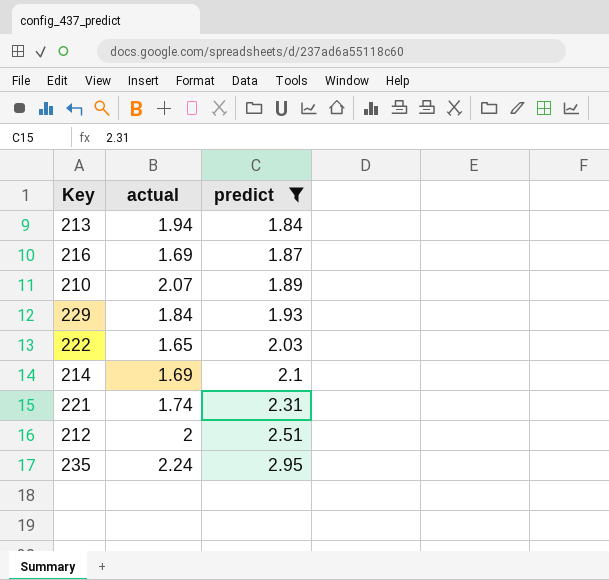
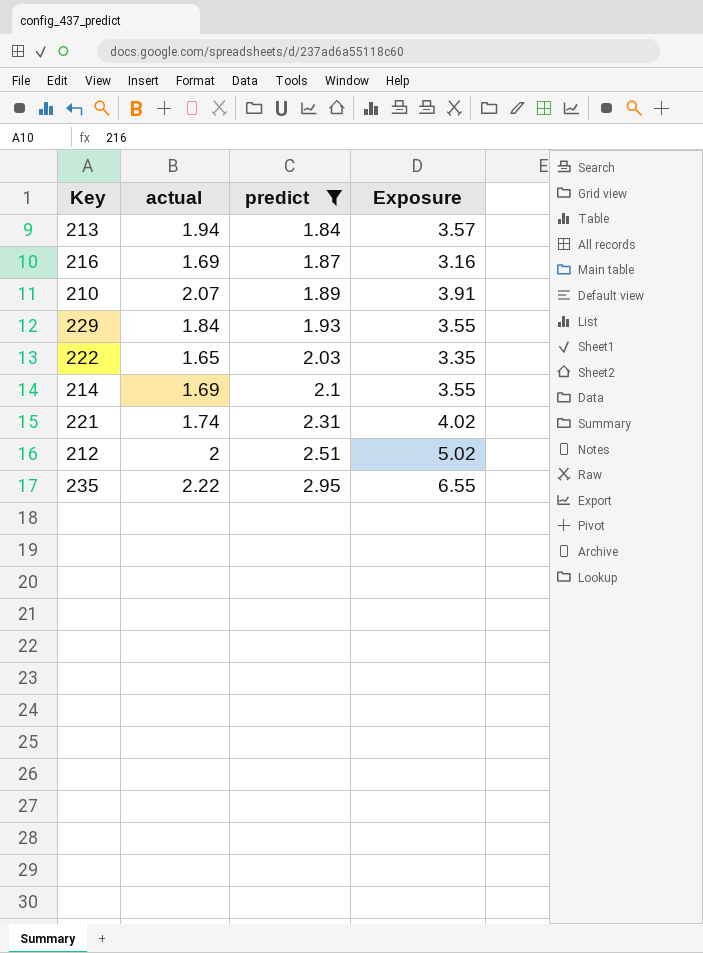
column Exposure | formula: none -> [actual] * [predict]
235 | actual: 2.24 -> 2.22

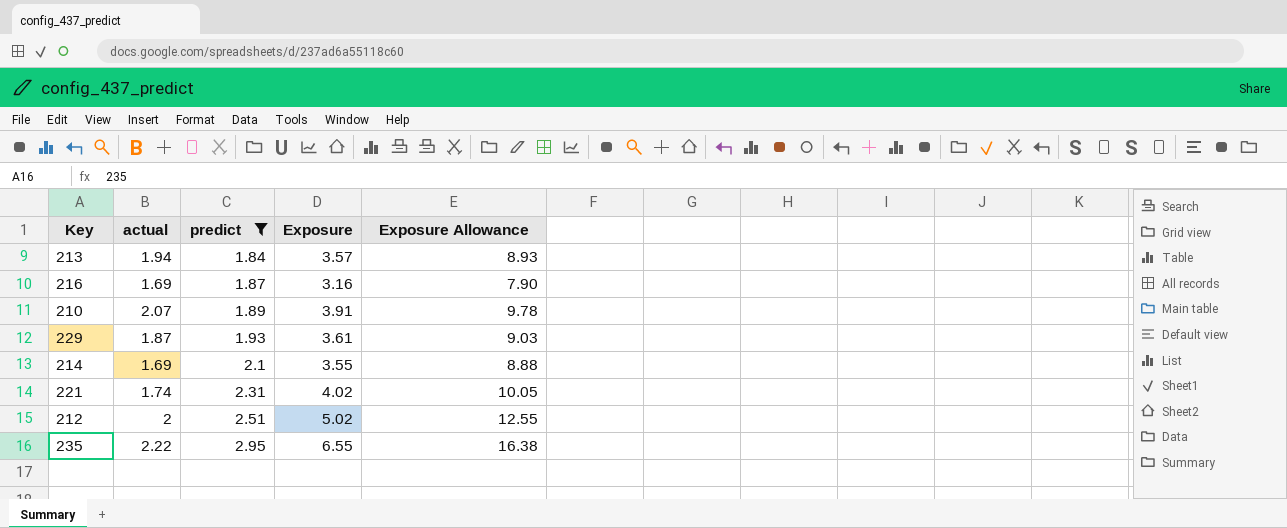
column Exposure Allowance | formula: none -> [Exposure] * 2.5
row 222: 1.65 | 2.03 | 3.35 -> none
229 | actual: 1.84 -> 1.87
229 | Exposure: 3.55 -> 3.61

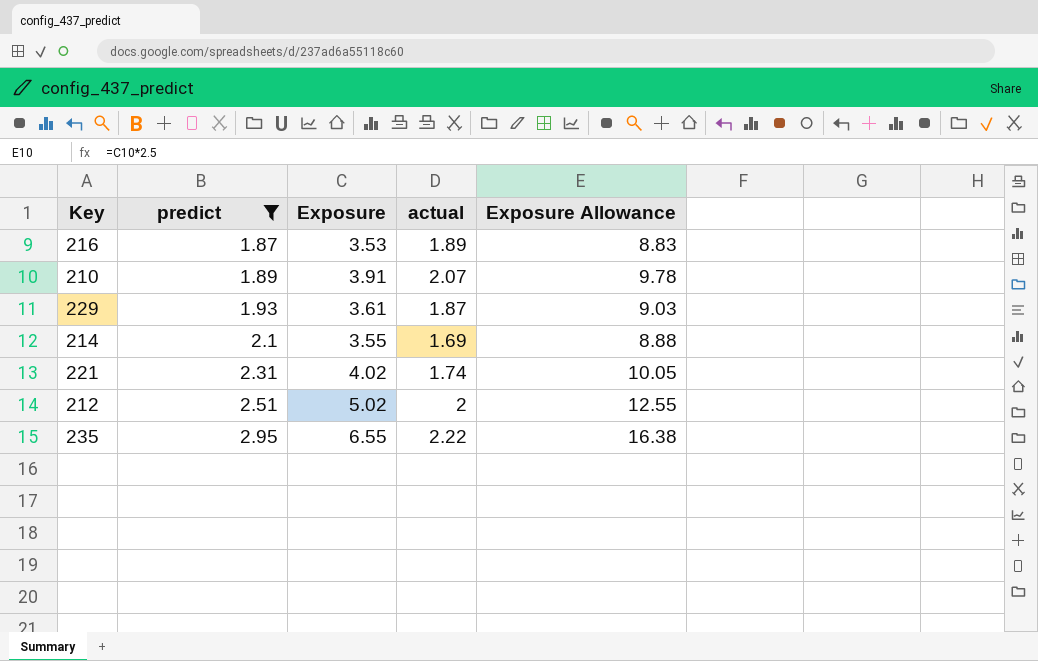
column actual | position: 2 -> 4
row 213: 1.94 | 1.84 | 3.57 | 8.93 -> none
216 | Exposure: 3.16 -> 3.53
216 | actual: 1.69 -> 1.89
216 | Exposure Allowance: 7.90 -> 8.83

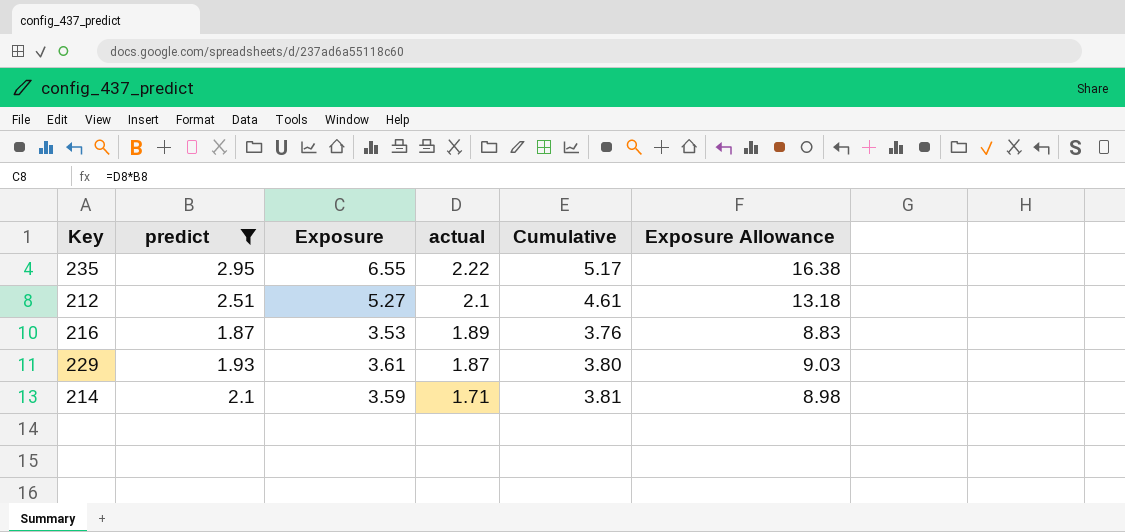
row order: predict ascending -> actual descending
column Cumulative | formula: none -> [predict] + [actual]
row 210: 1.89 | 3.91 | 2.07 | 9.78 -> none
row 221: 2.31 | 4.02 | 1.74 | 10.05 -> none
212 | Exposure: 5.02 -> 5.27
212 | actual: 2 -> 2.1
212 | Exposure Allowance: 12.55 -> 13.18
214 | Exposure: 3.55 -> 3.59
214 | actual: 1.69 -> 1.71
214 | Exposure Allowance: 8.88 -> 8.98

